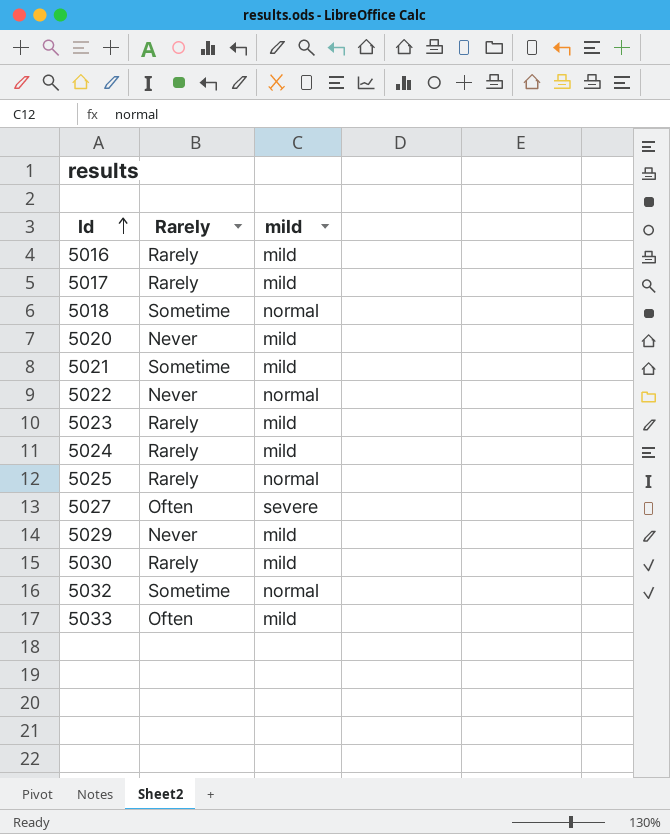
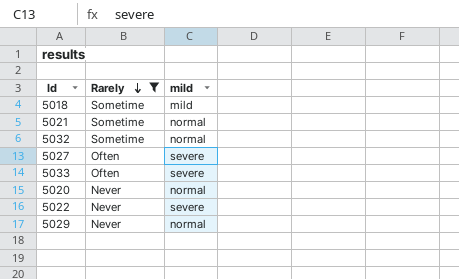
filter: none -> Rarely != Rarely
row order: Id ascending -> Rarely descending
5018 | mild: normal -> mild
5021 | mild: mild -> normal
5033 | mild: mild -> severe
5020 | mild: mild -> normal
5022 | mild: normal -> severe
5029 | mild: mild -> normal

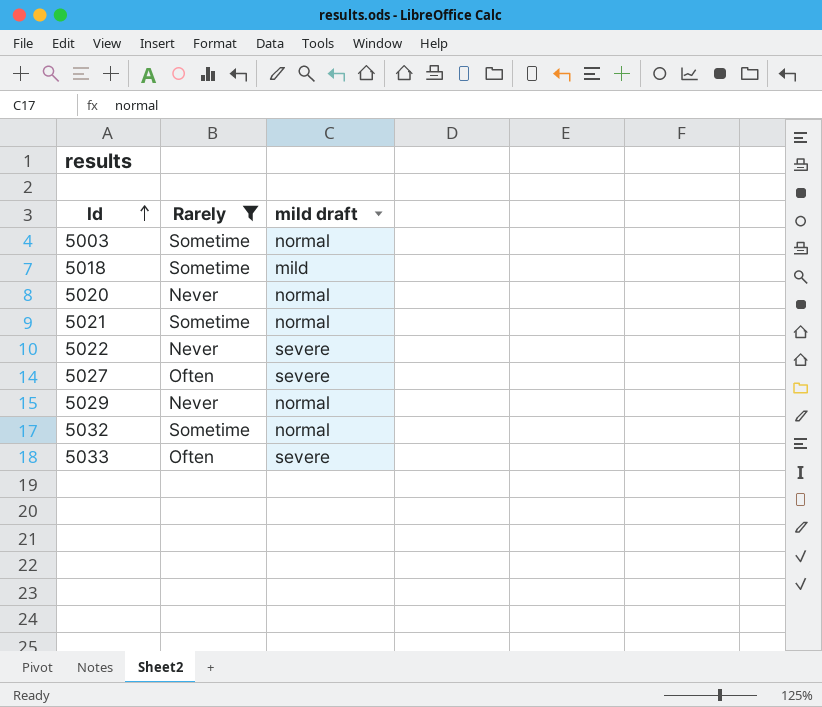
row order: Rarely descending -> Id ascending
column name: mild -> mild draft
row 5003: none -> Sometime | normal

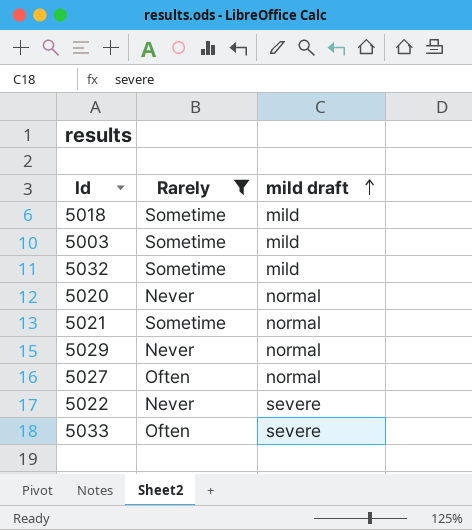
row order: Id ascending -> mild draft ascending
5003 | mild draft: normal -> mild
5032 | mild draft: normal -> mild
5027 | mild draft: severe -> normal

